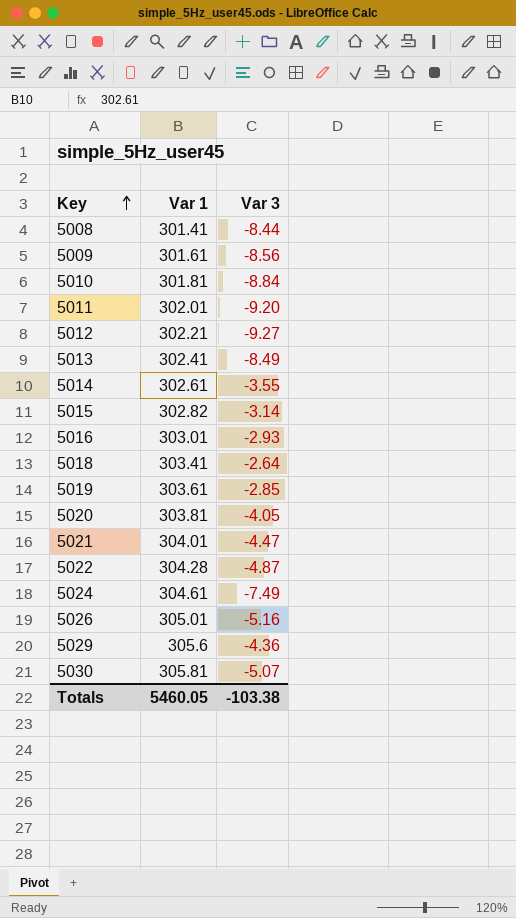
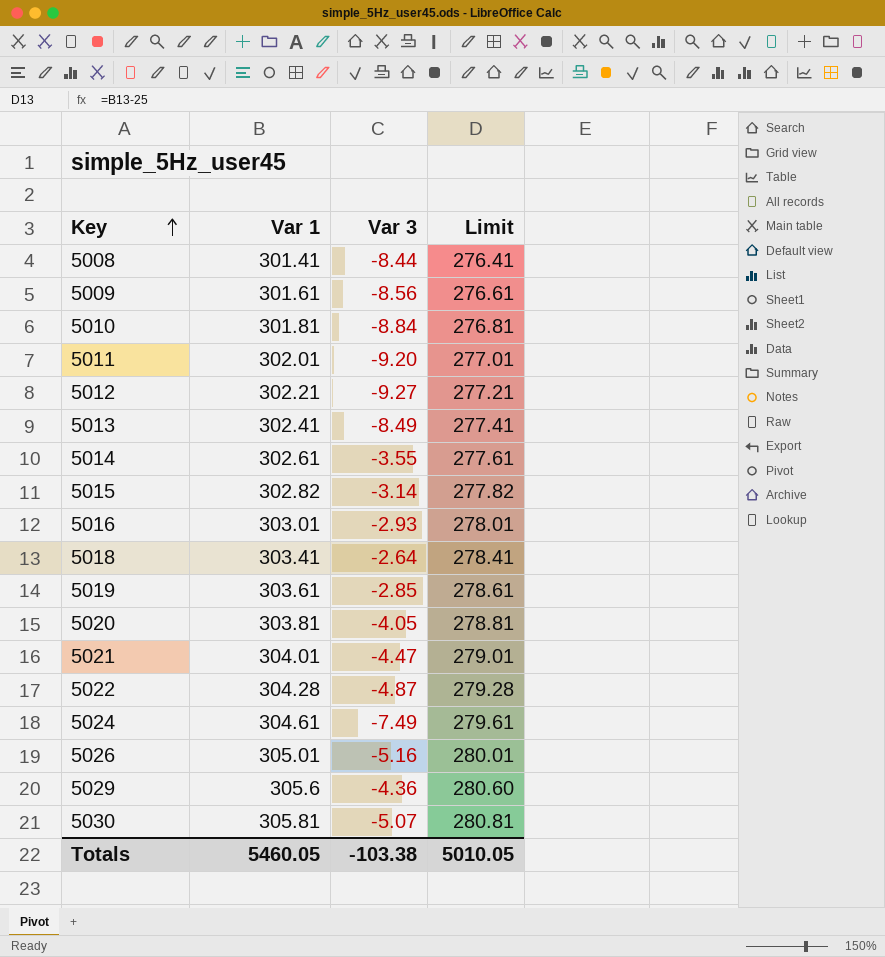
column Limit | formula: none -> [Var 1] - 25

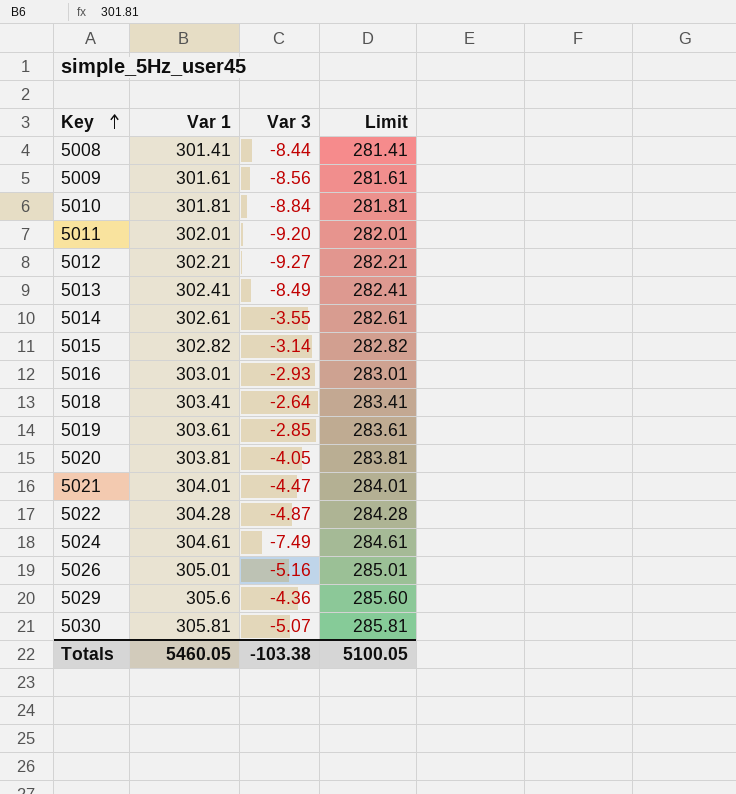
column Limit | formula: [Var 1] - 25 -> [Var 1] - 20
Totals | Limit: 5010.05 -> 5100.05

